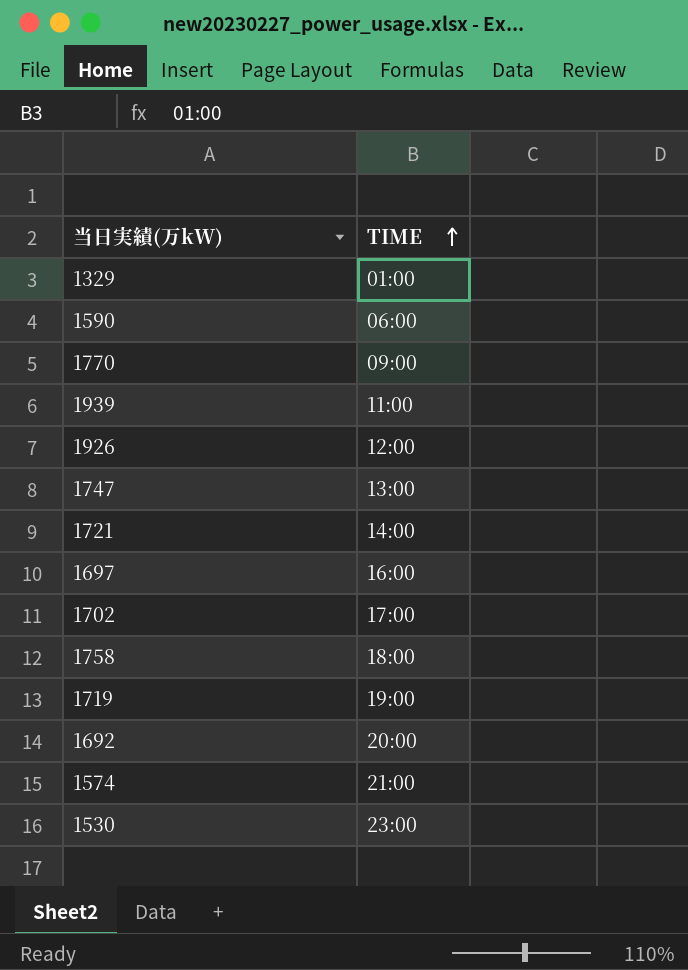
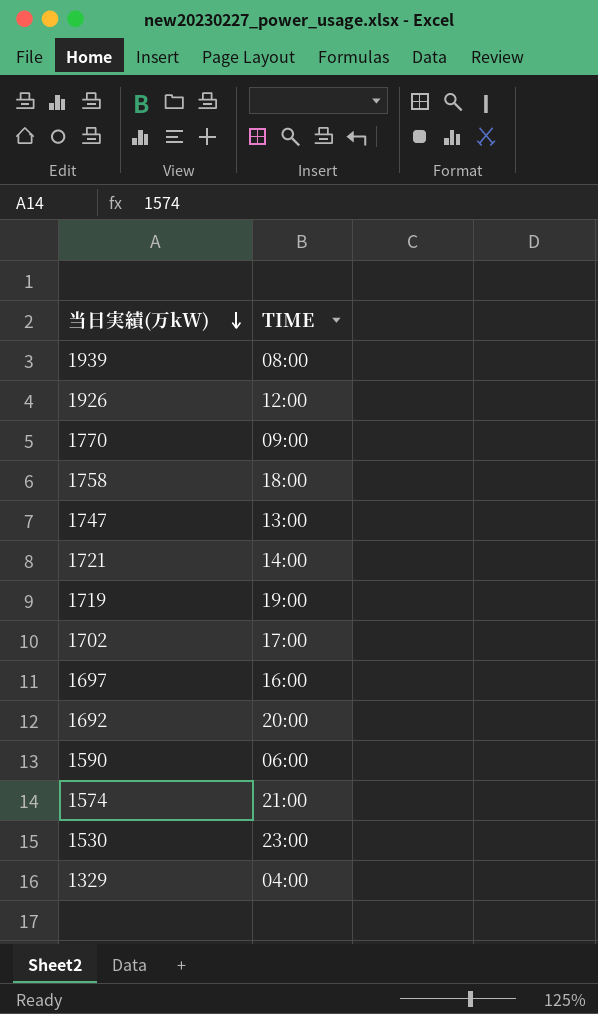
row order: TIME ascending -> 当日実績(万kW) descending
1939 | TIME: 11:00 -> 08:00
1329 | TIME: 01:00 -> 04:00

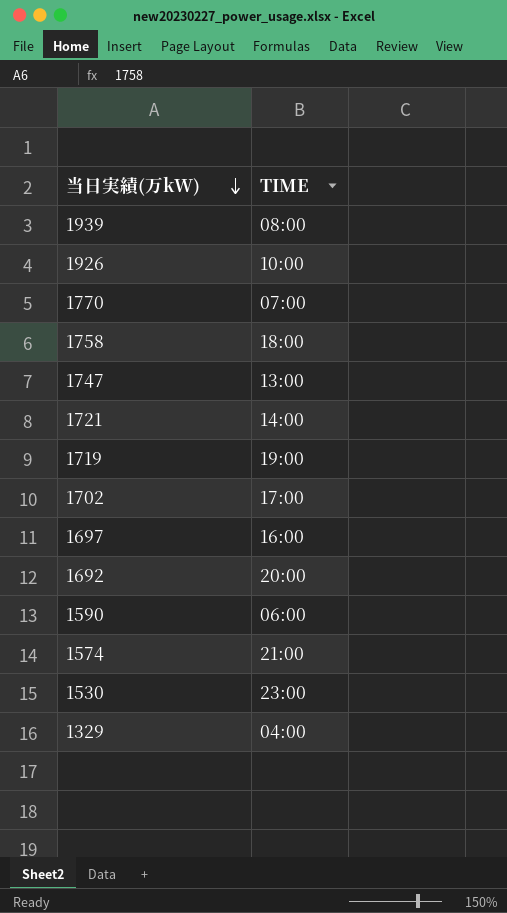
1926 | TIME: 12:00 -> 10:00
1770 | TIME: 09:00 -> 07:00

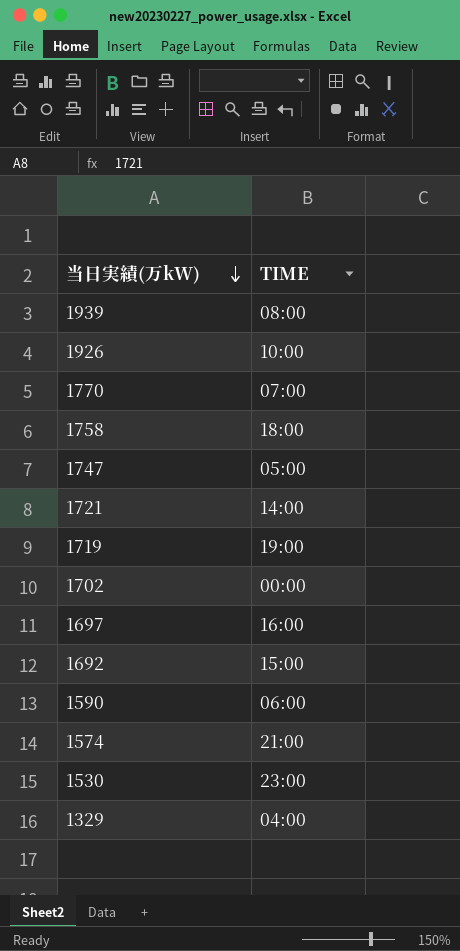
1747 | TIME: 13:00 -> 05:00
1702 | TIME: 17:00 -> 00:00
1692 | TIME: 20:00 -> 15:00

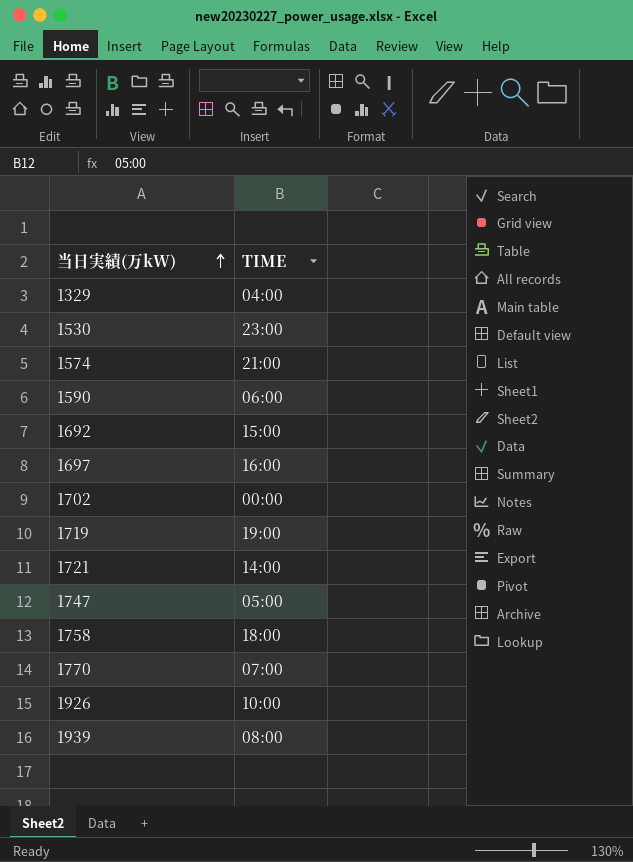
row order: 当日実績(万kW) descending -> 当日実績(万kW) ascending

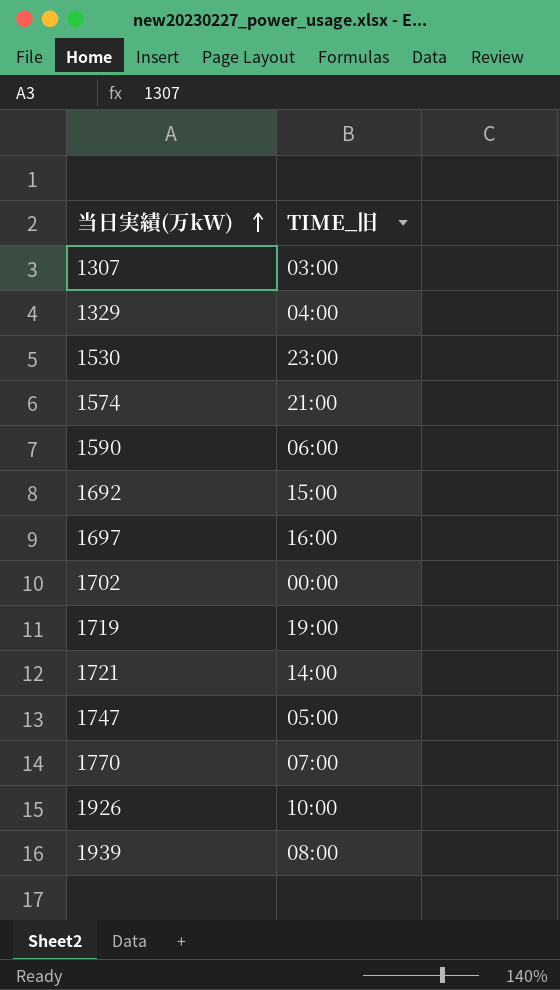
column name: TIME -> TIME_旧
row 1758: 18:00 -> none
row 1307: none -> 03:00

